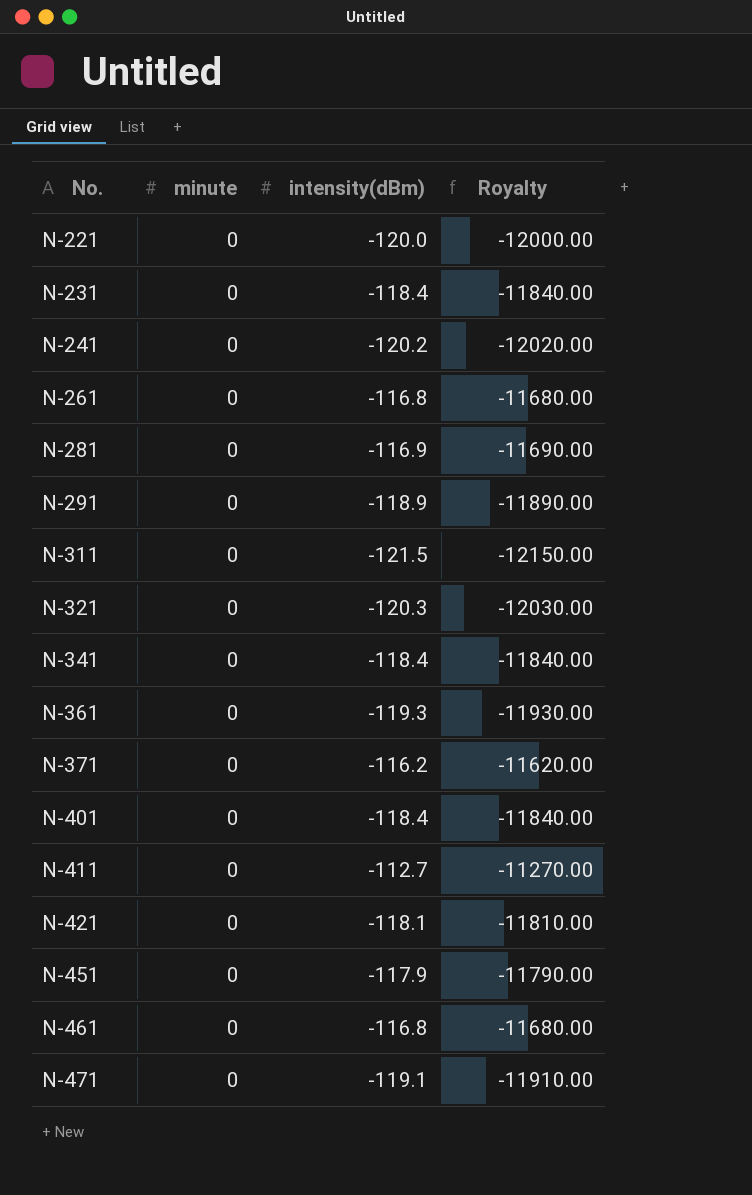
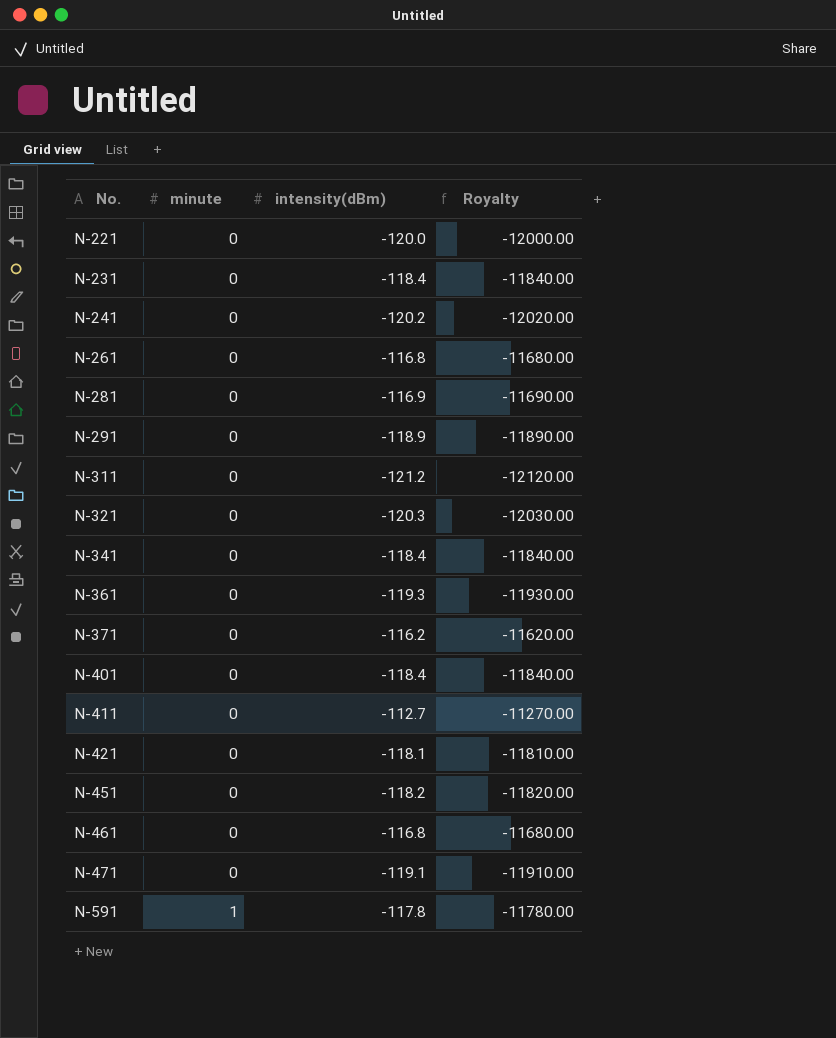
N-311 | intensity(dBm): -121.5 -> -121.2
N-311 | Royalty: -12150.00 -> -12120.00
N-451 | intensity(dBm): -117.9 -> -118.2
N-451 | Royalty: -11790.00 -> -11820.00
row N-591: none -> 1 | -117.8 | -11780.00

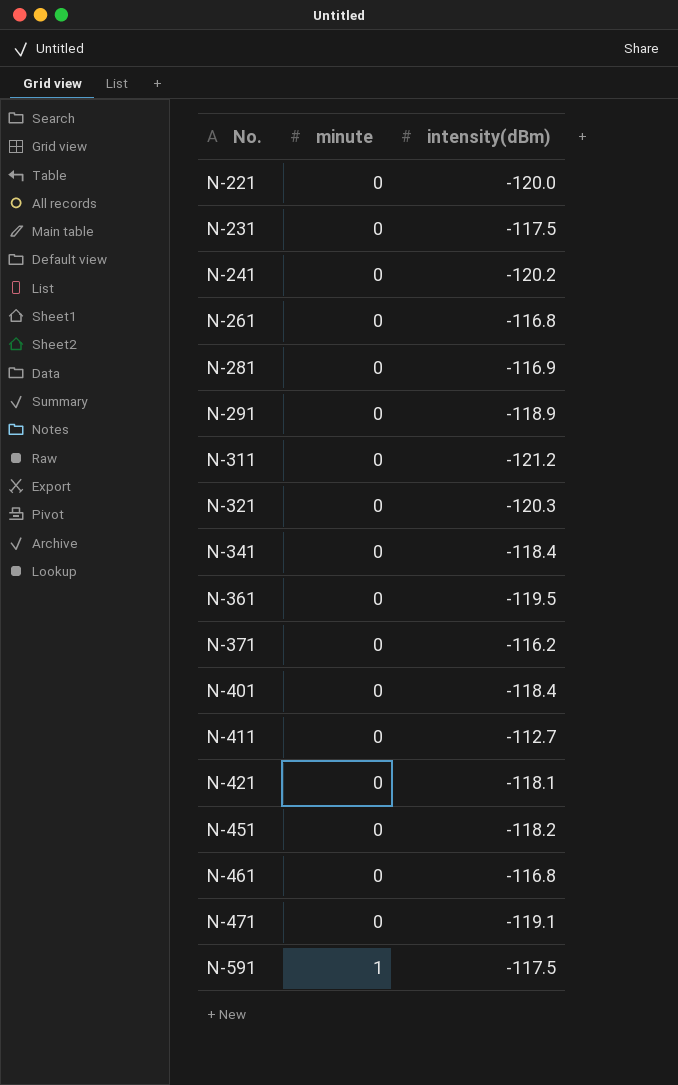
column Royalty | formula: [intensity(dBm)] * 100 -> none
N-231 | intensity(dBm): -118.4 -> -117.5
N-361 | intensity(dBm): -119.3 -> -119.5
N-591 | intensity(dBm): -117.8 -> -117.5

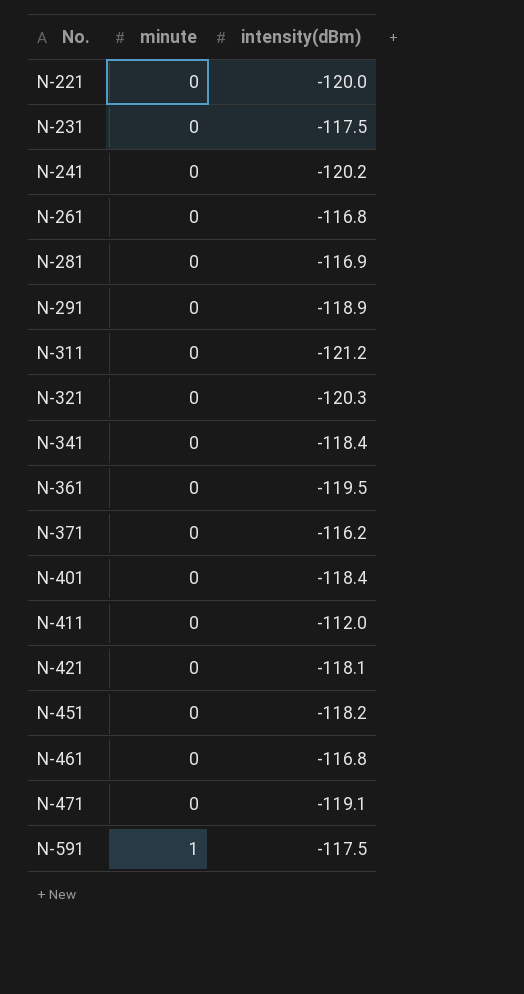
N-411 | intensity(dBm): -112.7 -> -112.0

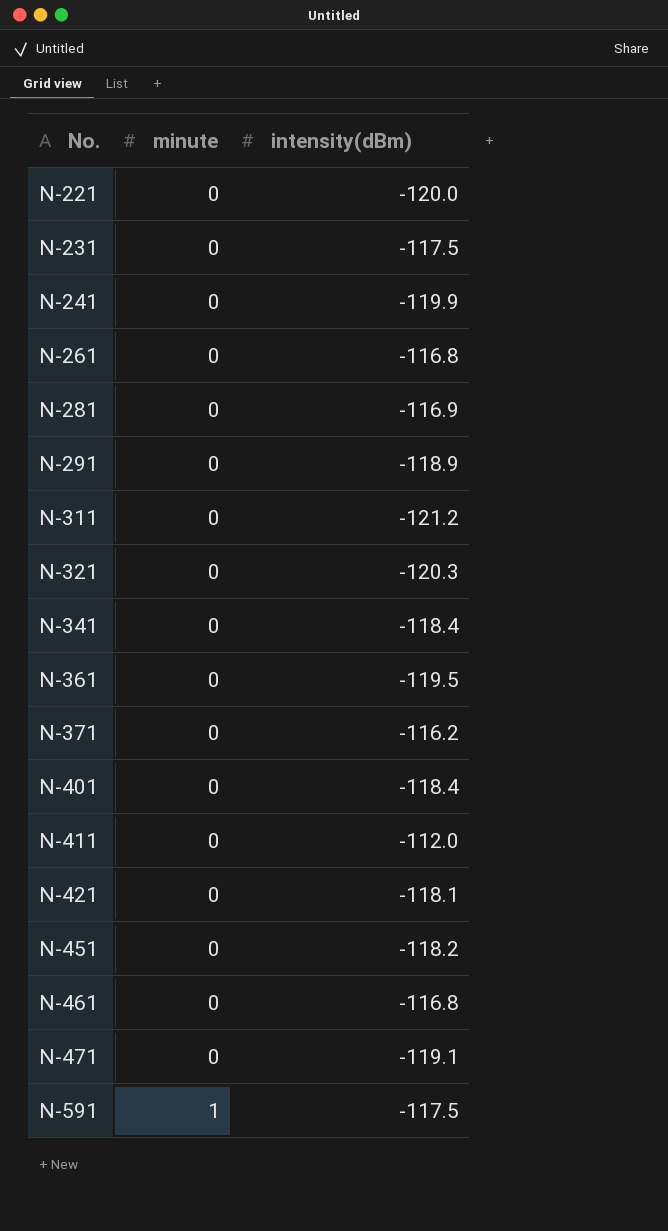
N-241 | intensity(dBm): -120.2 -> -119.9

